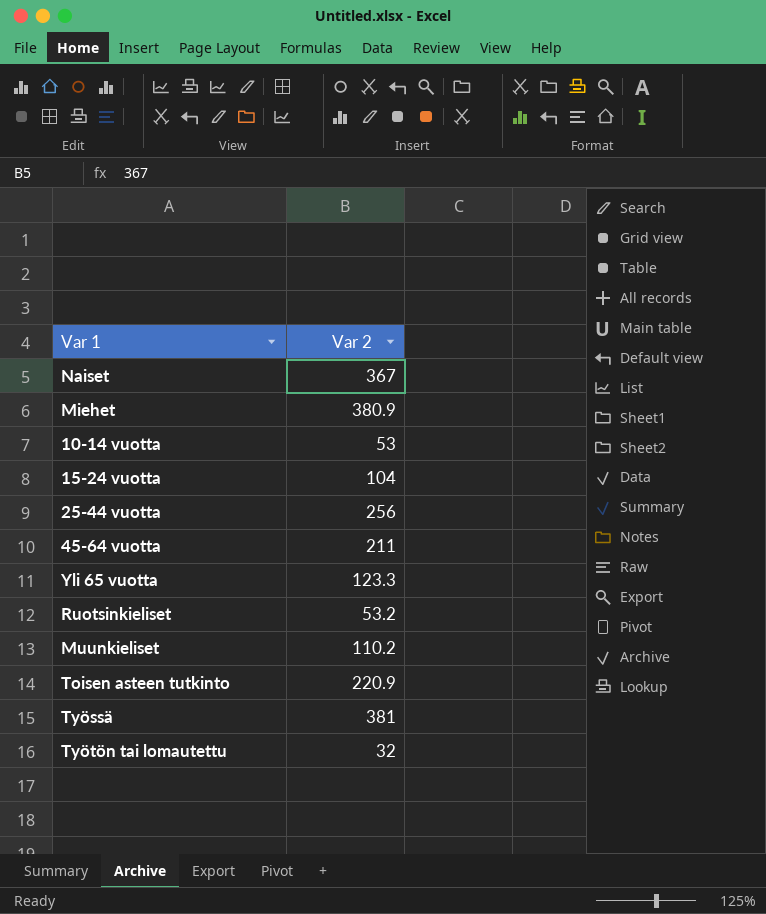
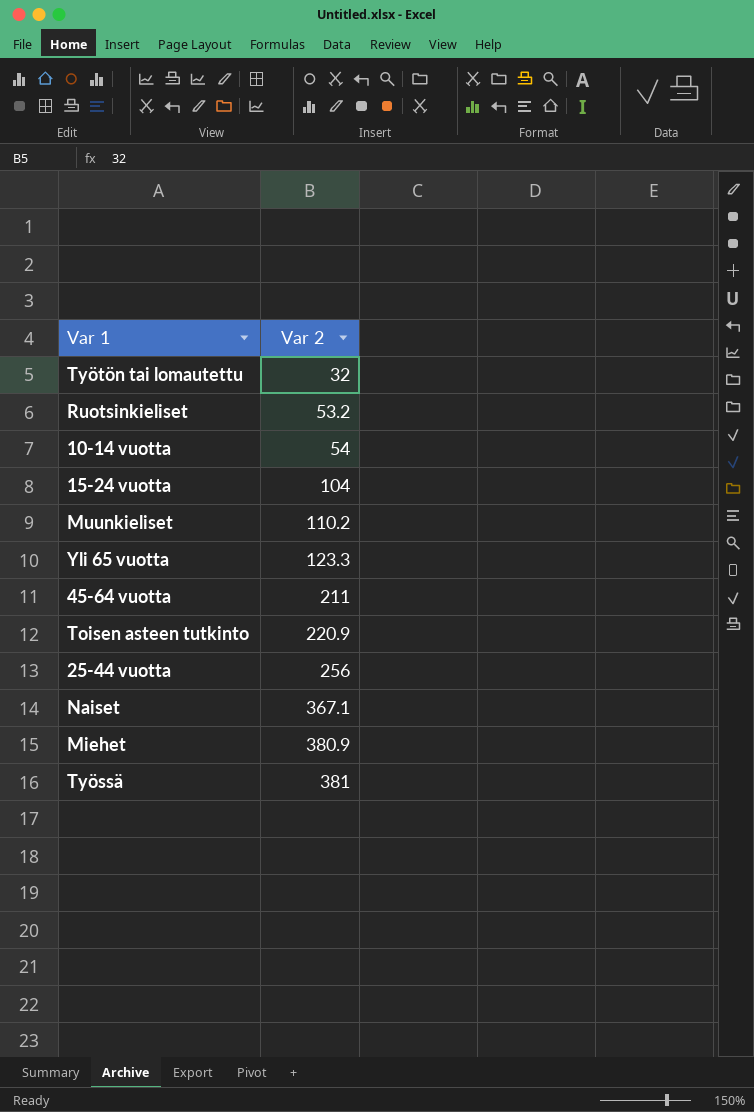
row order: none -> Var 2 ascending
10-14 vuotta | Var 2: 53 -> 54
Naiset | Var 2: 367 -> 367.1

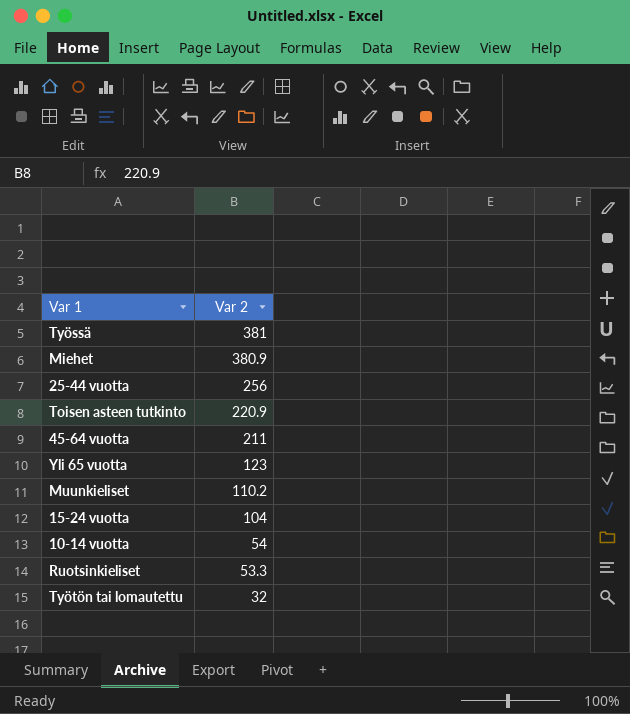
row order: Var 2 ascending -> Var 2 descending
row Naiset: 367.1 -> none
Yli 65 vuotta | Var 2: 123.3 -> 123
Ruotsinkieliset | Var 2: 53.2 -> 53.3

